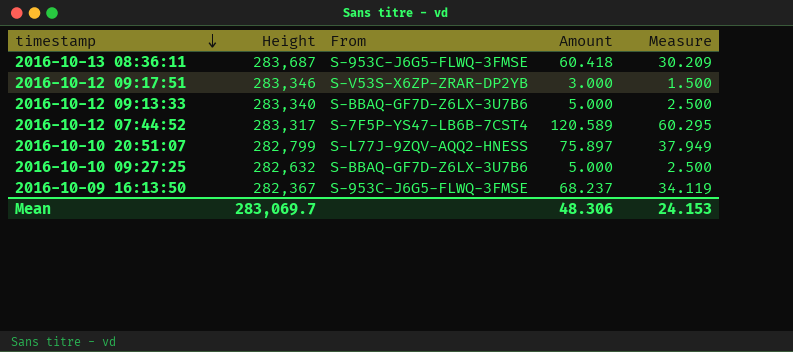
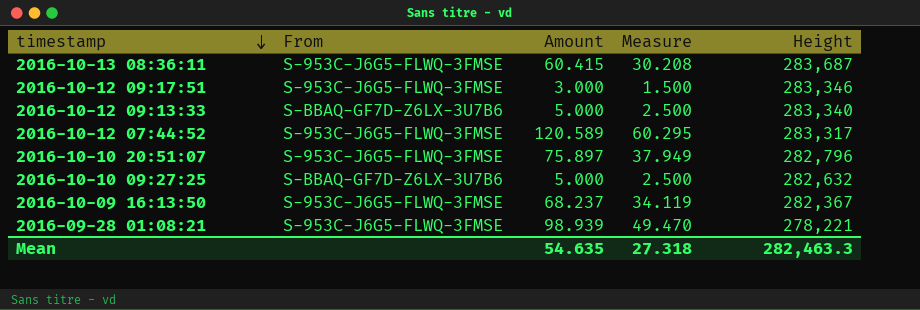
column Height | position: 2 -> 5
2016-10-13 08:36:11 | Amount: 60.418 -> 60.415
2016-10-13 08:36:11 | Measure: 30.209 -> 30.208
2016-10-12 09:17:51 | From: S-V53S-X6ZP-ZRAR-DP2YB -> S-953C-J6G5-FLWQ-3FMSE
2016-10-12 07:44:52 | From: S-7F5P-YS47-LB6B-7CST4 -> S-953C-J6G5-FLWQ-3FMSE
2016-10-10 20:51:07 | From: S-L77J-9ZQV-AQQ2-HNESS -> S-953C-J6G5-FLWQ-3FMSE
2016-10-10 20:51:07 | Height: 282,799 -> 282,796
row 2016-09-28 01:08:21: none -> S-953C-J6G5-FLWQ-3FMSE | 98.939 | 49.470 | 278,221
Mean | Amount: 48.306 -> 54.635
Mean | Measure: 24.153 -> 27.318
Mean | Height: 283,069.7 -> 282,463.3

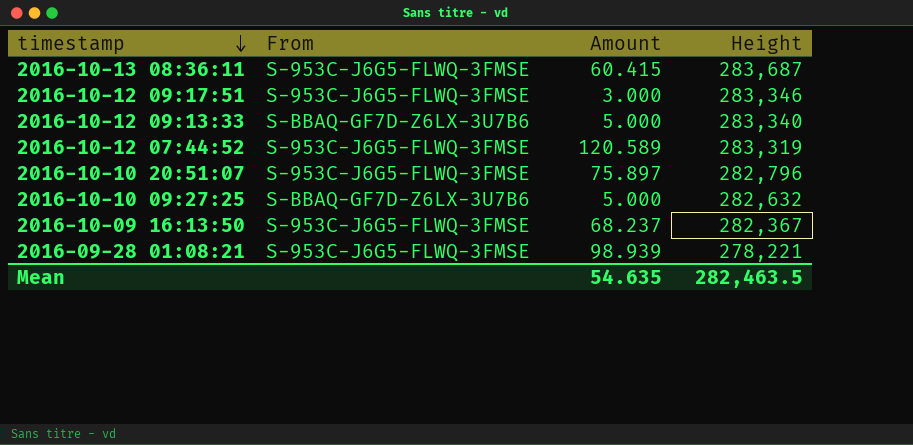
column Measure | formula: [Amount] * 0.5 -> none
2016-10-12 07:44:52 | Height: 283,317 -> 283,319
Mean | Height: 282,463.3 -> 282,463.5

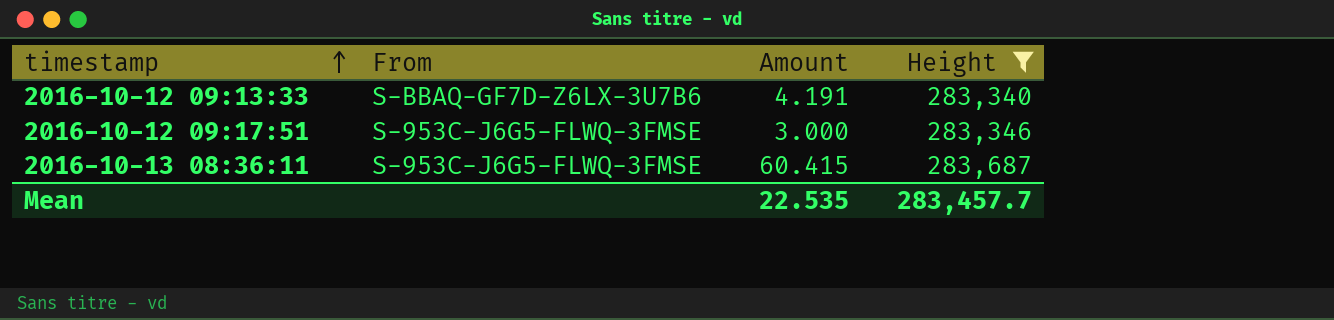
filter: none -> Height >= 283,340
row order: timestamp descending -> timestamp ascending
2016-10-12 09:13:33 | Amount: 5.000 -> 4.191
Mean | Amount: 54.635 -> 22.535
Mean | Height: 282,463.5 -> 283,457.7

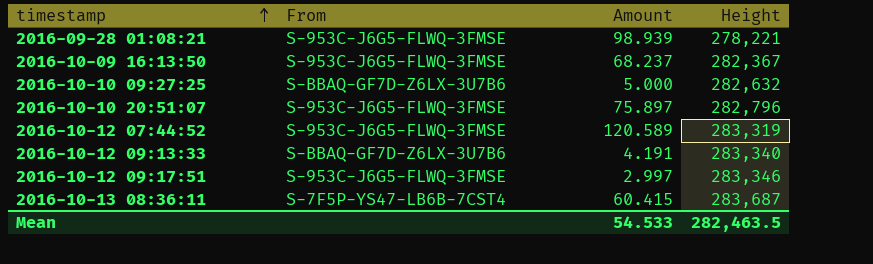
filter: Height >= 283,340 -> none
2016-10-12 09:17:51 | Amount: 3.000 -> 2.997
2016-10-13 08:36:11 | From: S-953C-J6G5-FLWQ-3FMSE -> S-7F5P-YS47-LB6B-7CST4
Mean | Amount: 22.535 -> 54.533
Mean | Height: 283,457.7 -> 282,463.5

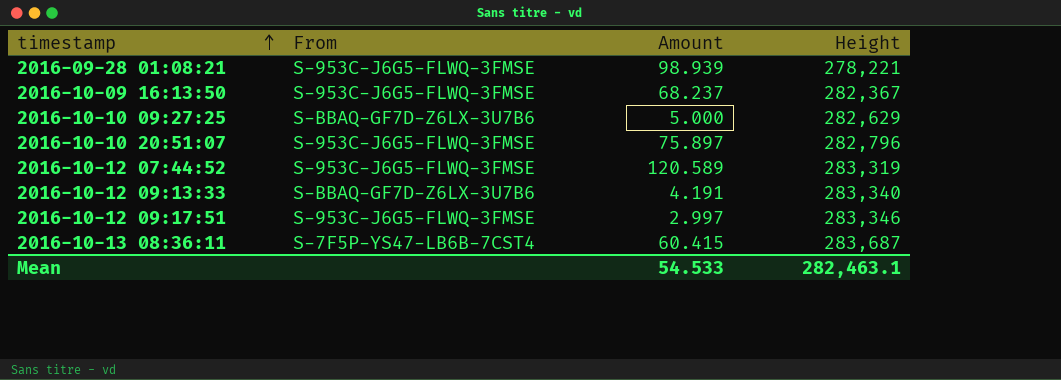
2016-10-10 09:27:25 | Height: 282,632 -> 282,629
Mean | Height: 282,463.5 -> 282,463.1

